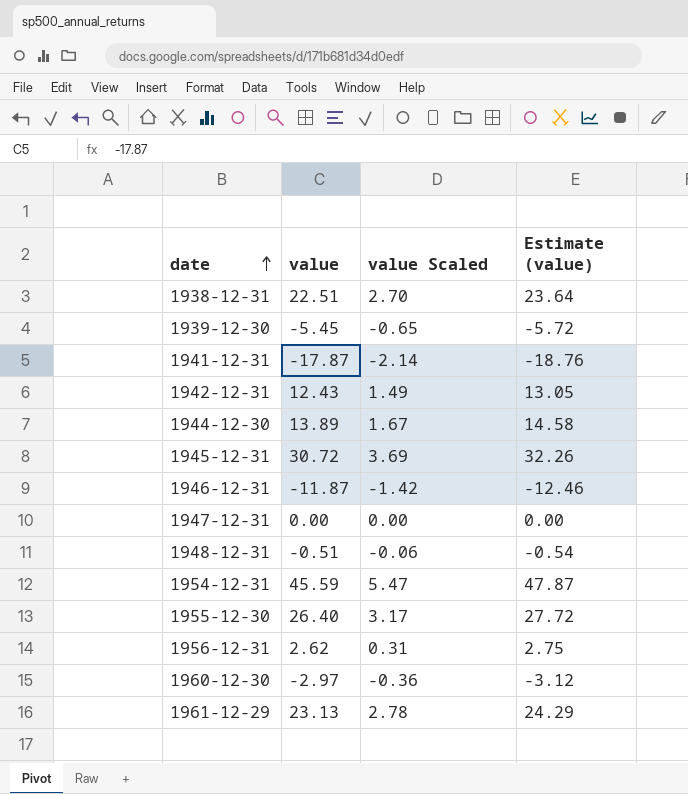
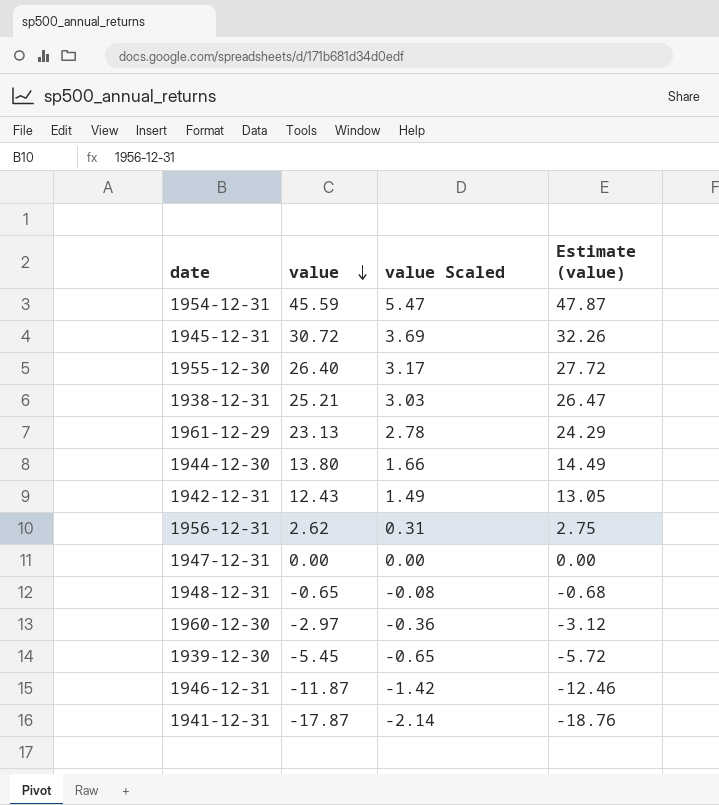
row order: date ascending -> value descending
1938-12-31 | value: 22.51 -> 25.21
1938-12-31 | value Scaled: 2.70 -> 3.03
1938-12-31 | Estimate (value): 23.64 -> 26.47
1944-12-30 | value: 13.89 -> 13.80
1944-12-30 | value Scaled: 1.67 -> 1.66
1944-12-30 | Estimate (value): 14.58 -> 14.49
1948-12-31 | value: -0.51 -> -0.65
1948-12-31 | value Scaled: -0.06 -> -0.08
1948-12-31 | Estimate (value): -0.54 -> -0.68

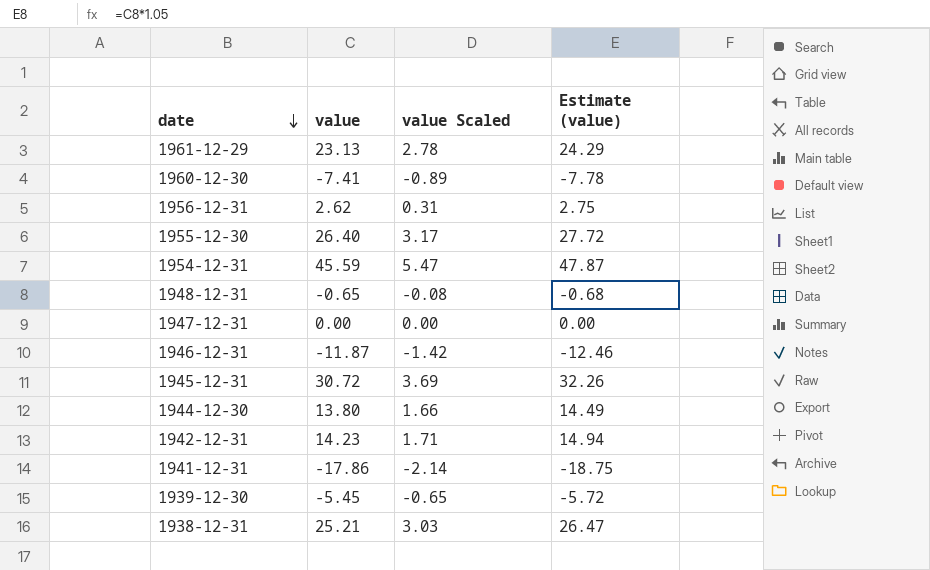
row order: value descending -> date descending
1960-12-30 | value: -2.97 -> -7.41
1960-12-30 | value Scaled: -0.36 -> -0.89
1960-12-30 | Estimate (value): -3.12 -> -7.78
1942-12-31 | value: 12.43 -> 14.23
1942-12-31 | value Scaled: 1.49 -> 1.71
1942-12-31 | Estimate (value): 13.05 -> 14.94
1941-12-31 | value: -17.87 -> -17.86
1941-12-31 | Estimate (value): -18.76 -> -18.75

